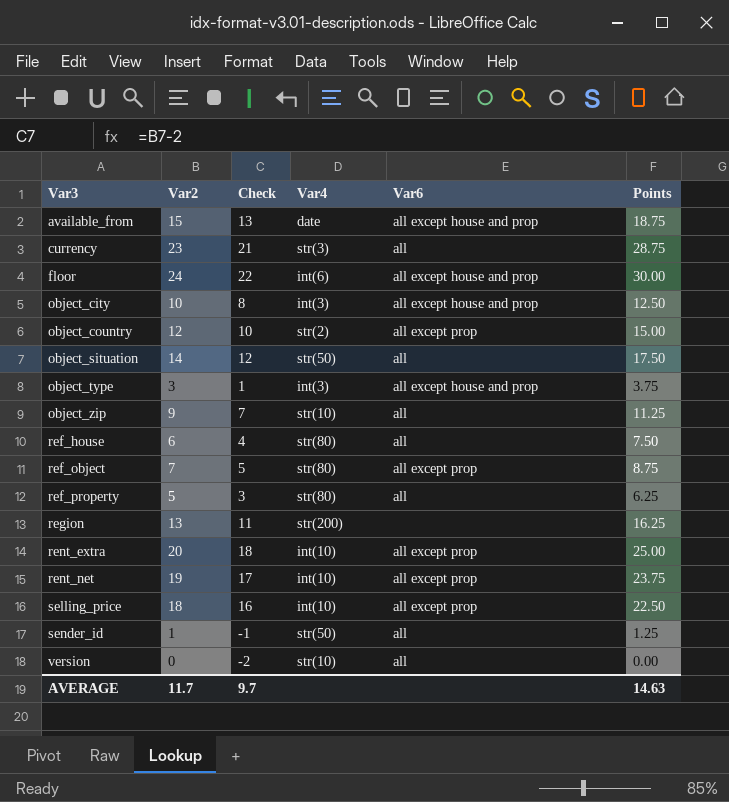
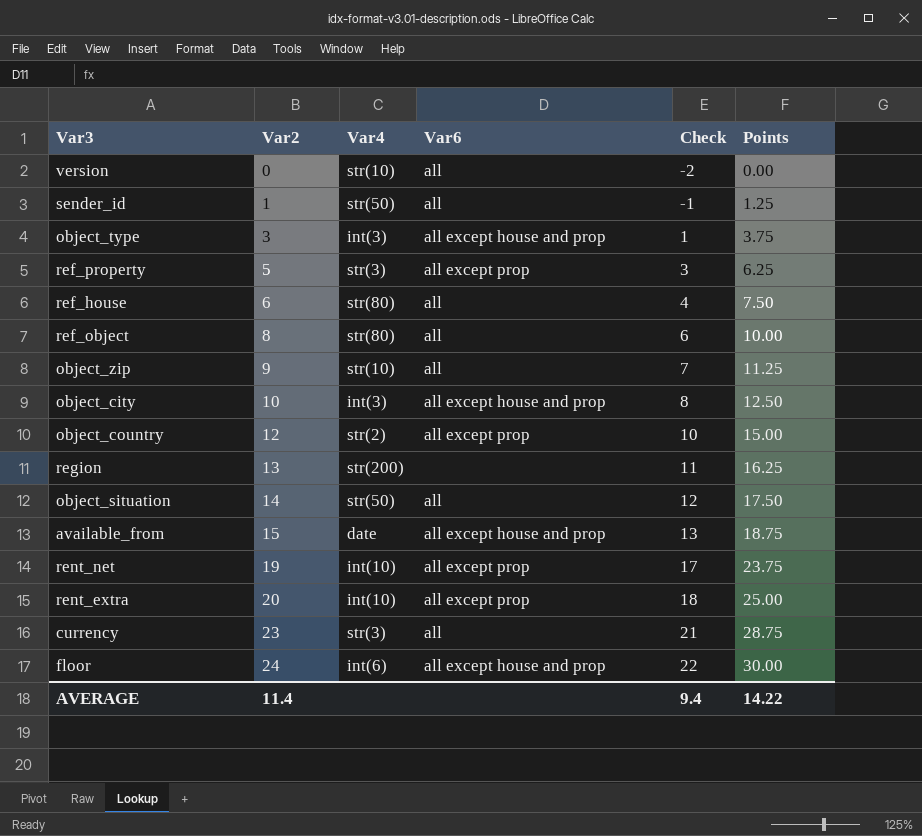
row order: Var3 ascending -> Var2 ascending
column Check | position: 3 -> 5
row selling_price: 18 | 16 | int(10) | all except prop | 22.50 -> none
ref_property | Var4: str(80) -> str(3)
ref_property | Var6: all -> all except prop
ref_object | Var2: 7 -> 8
ref_object | Var6: all except prop -> all
ref_object | Check: 5 -> 6
ref_object | Points: 8.75 -> 10.00
AVERAGE | Var2: 11.7 -> 11.4
AVERAGE | Check: 9.7 -> 9.4
AVERAGE | Points: 14.63 -> 14.22

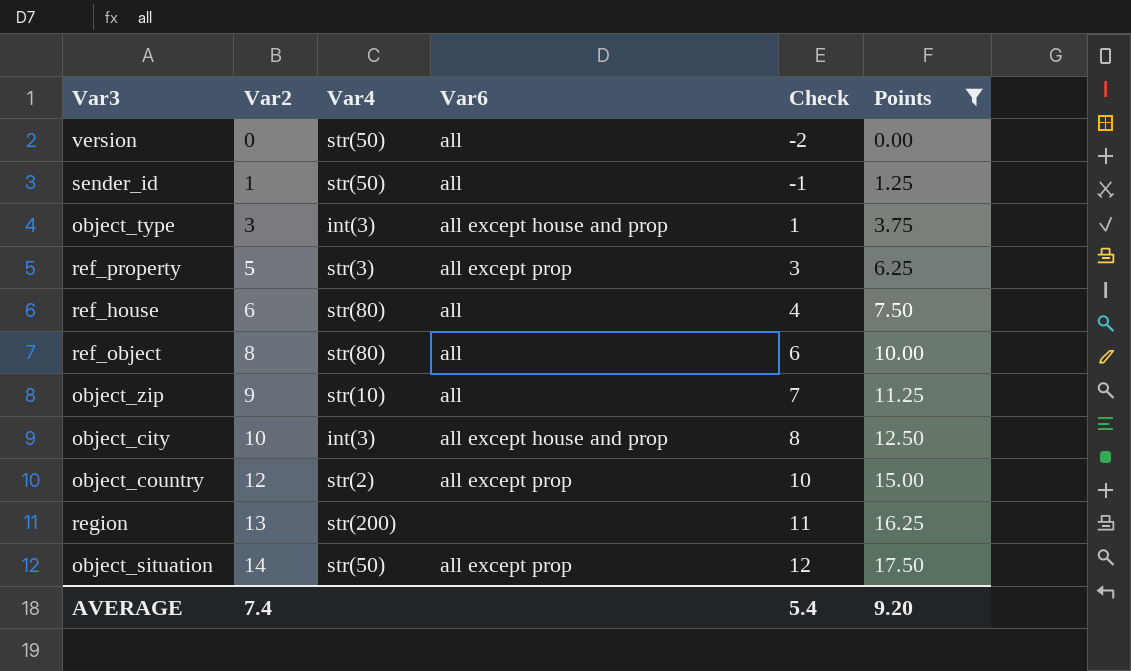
filter: none -> Points <= 17.50
version | Var4: str(10) -> str(50)
object_situation | Var6: all -> all except prop
AVERAGE | Var2: 11.4 -> 7.4
AVERAGE | Check: 9.4 -> 5.4
AVERAGE | Points: 14.22 -> 9.20

